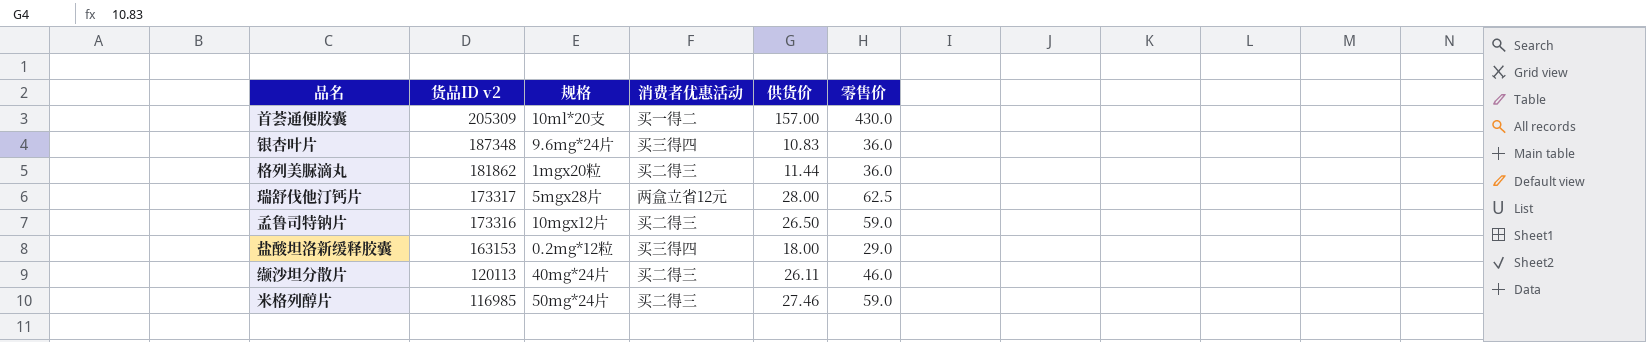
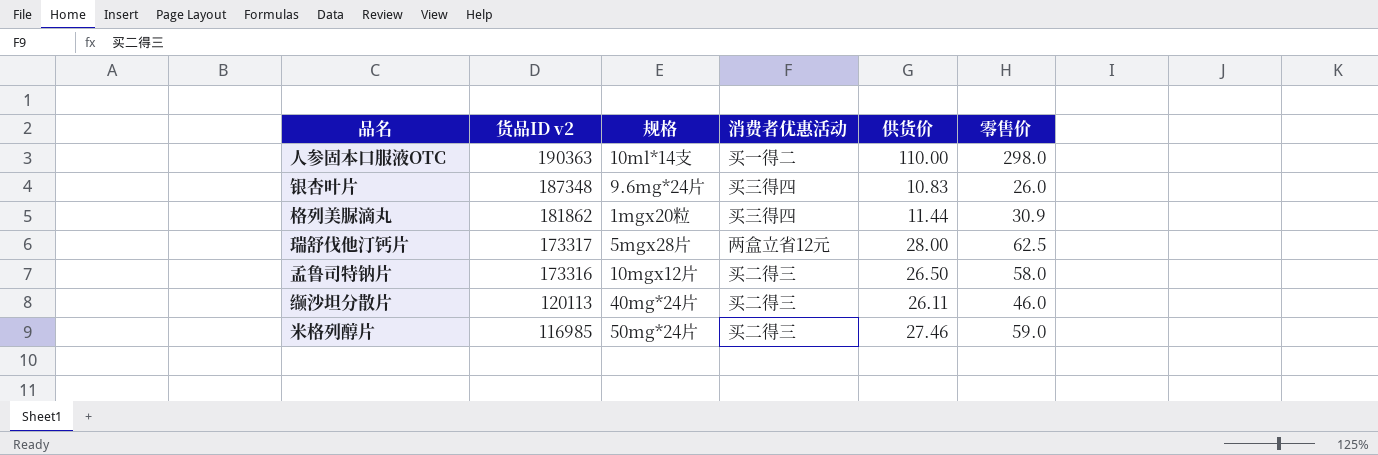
row 首荟通便胶囊: 205309 | 10ml*20支 | 买一得二 | 157.00 | 430.0 -> none
row 盐酸坦洛新缓释胶囊: 163153 | 0.2mg*12粒 | 买三得四 | 18.00 | 29.0 -> none
row 人参固本口服液OTC: none -> 190363 | 10ml*14支 | 买一得二 | 110.00 | 298.0
银杏叶片 | 零售价: 36.0 -> 26.0
格列美脲滴丸 | 消费者优惠活动: 买二得三 -> 买三得四
格列美脲滴丸 | 零售价: 36.0 -> 30.9
孟鲁司特钠片 | 零售价: 59.0 -> 58.0

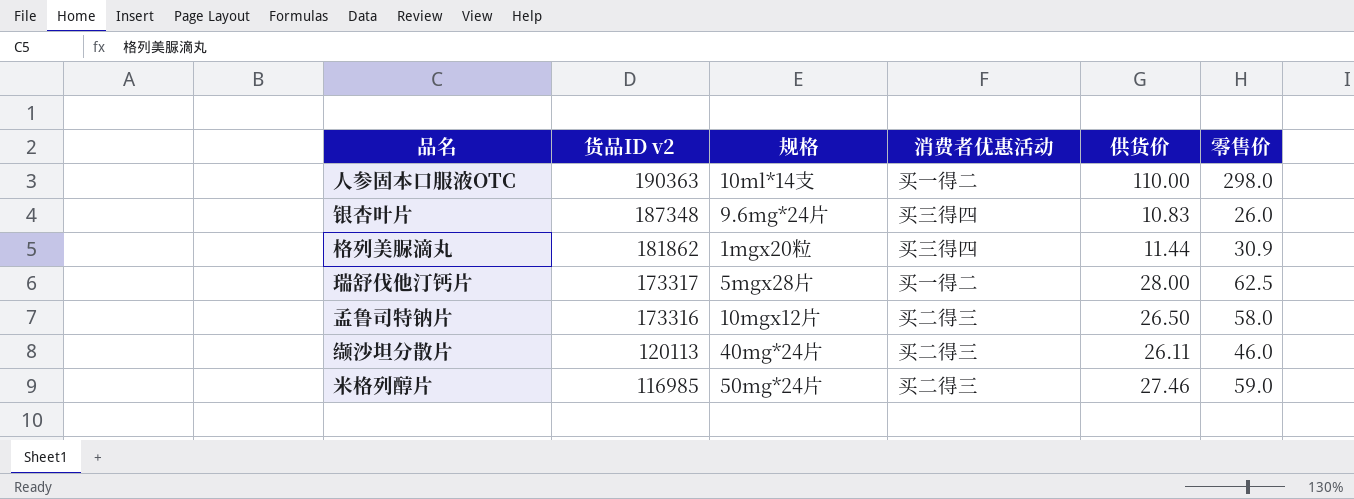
瑞舒伐他汀钙片 | 消费者优惠活动: 两盒立省12元 -> 买一得二

